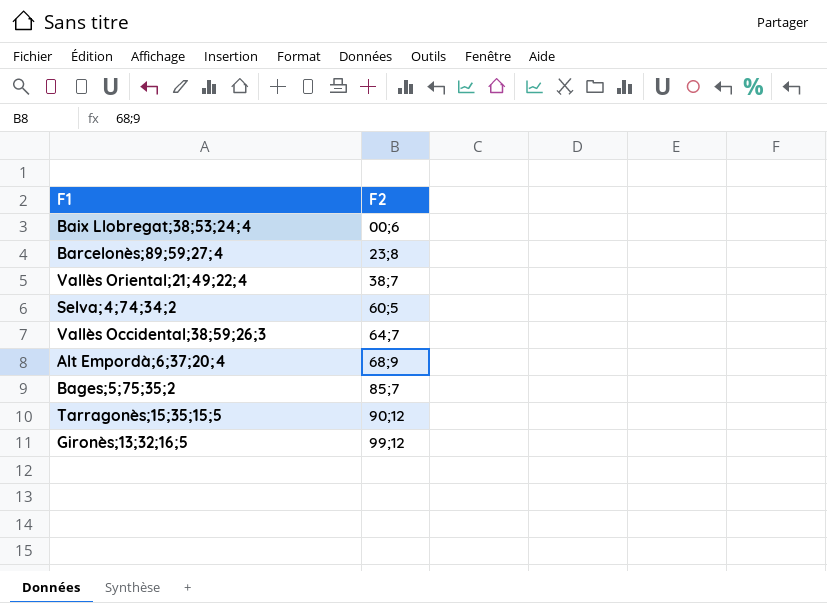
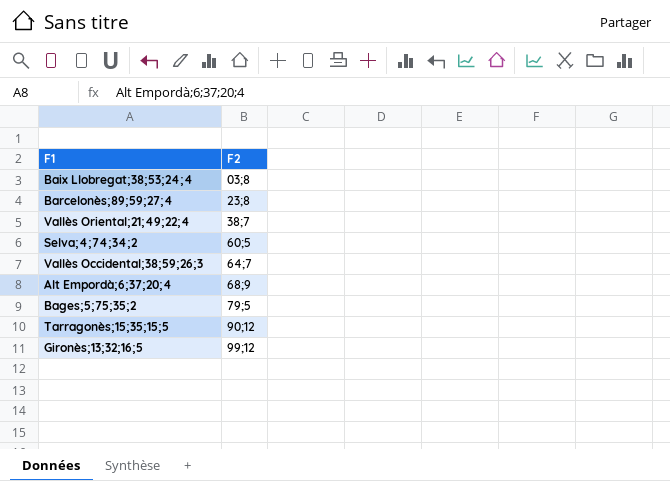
Baix Llobregat;38;53;24;4 | F2: 00;6 -> 03;8
Bages;5;75;35;2 | F2: 85;7 -> 79;5

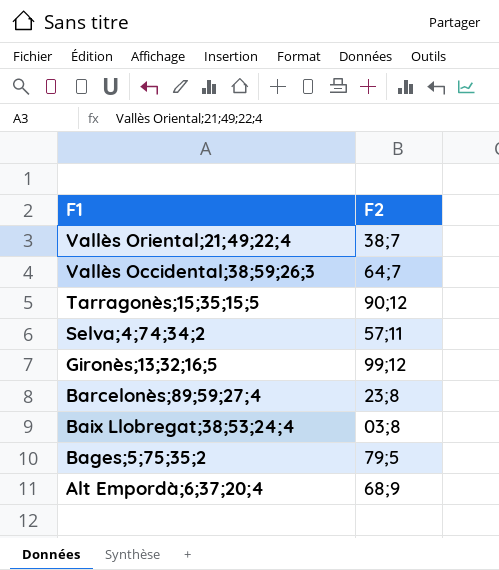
row order: F2 ascending -> F1 descending
Selva;4;74;34;2 | F2: 60;5 -> 57;11

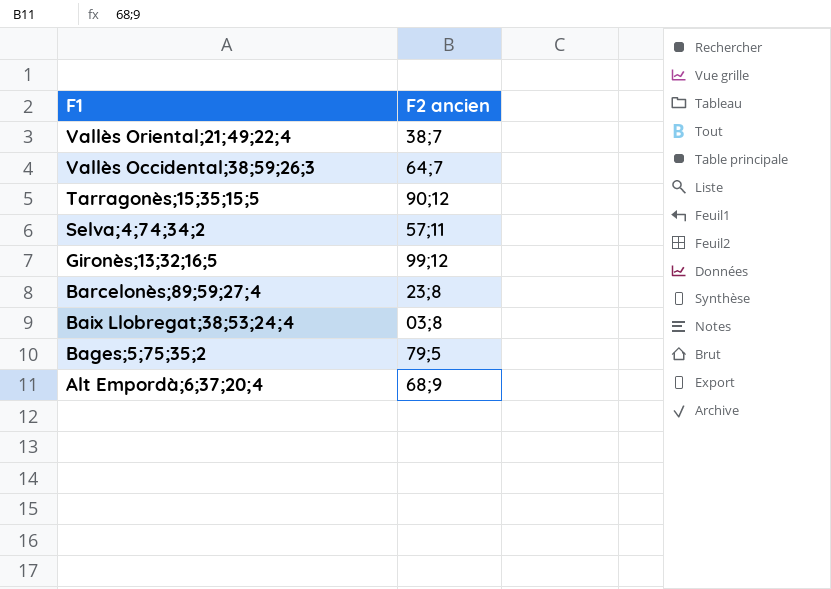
column name: F2 -> F2 ancien

